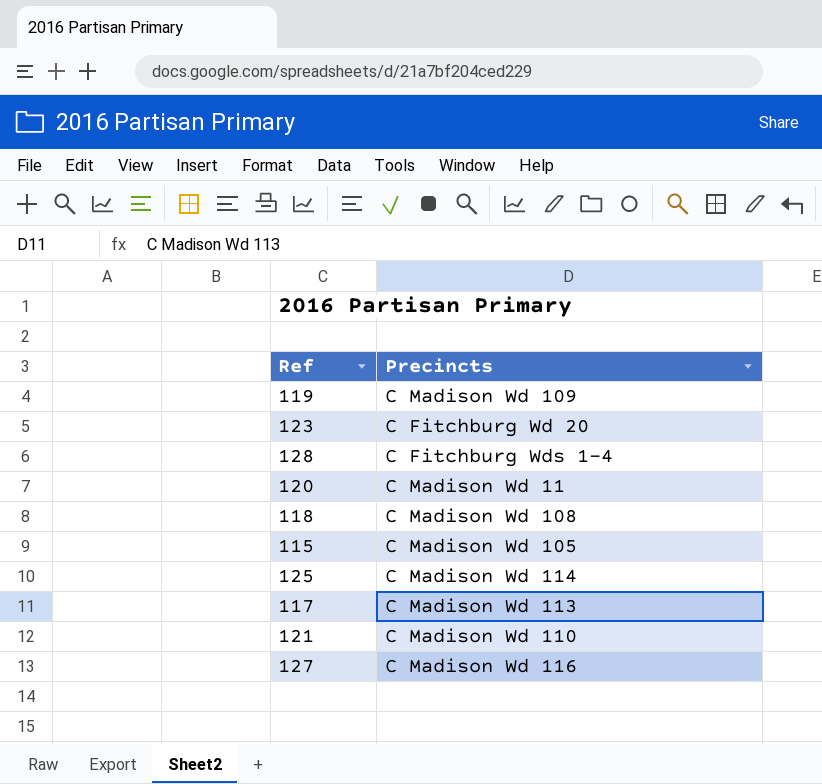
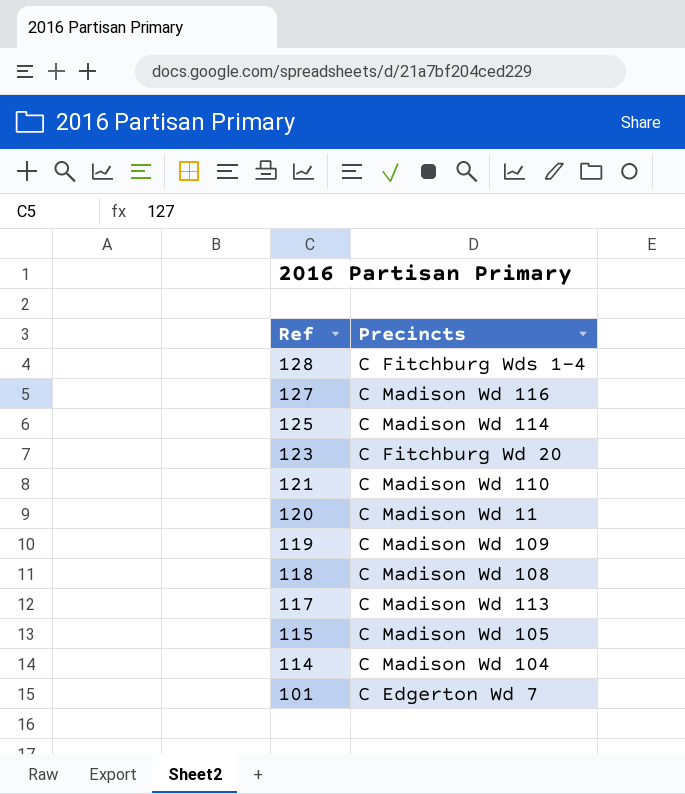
row order: none -> Ref descending
row 114: none -> C Madison Wd 104
row 101: none -> C Edgerton Wd 7

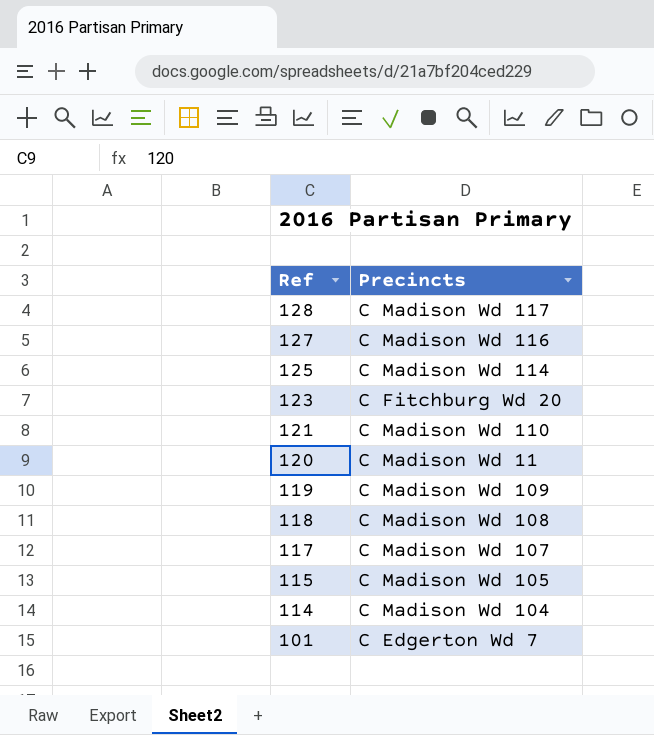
128 | Precincts: C Fitchburg Wds 1-4 -> C Madison Wd 117
117 | Precincts: C Madison Wd 113 -> C Madison Wd 107

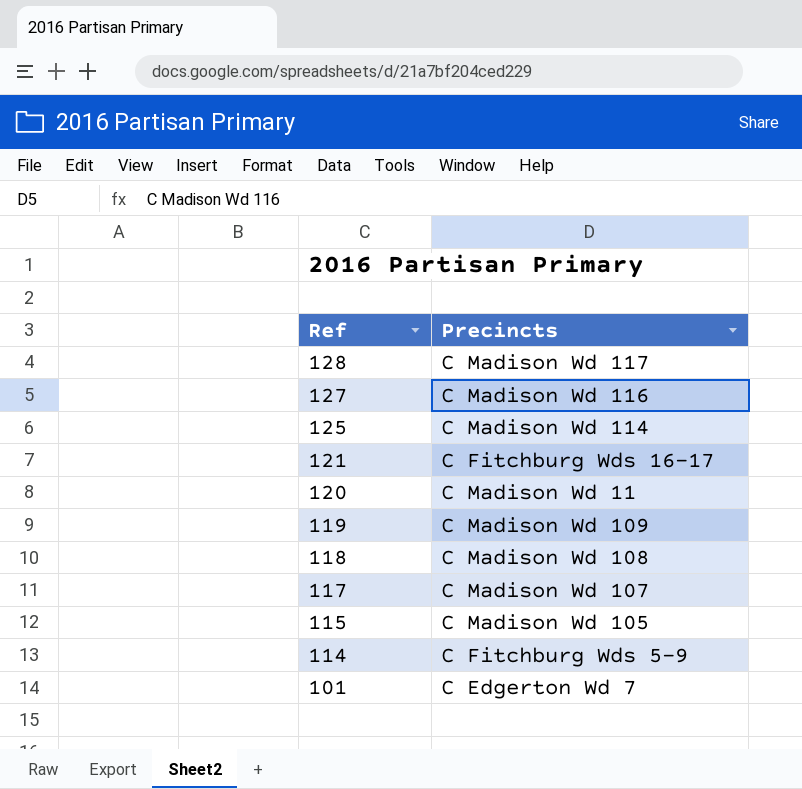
row 123: C Fitchburg Wd 20 -> none
121 | Precincts: C Madison Wd 110 -> C Fitchburg Wds 16-17
114 | Precincts: C Madison Wd 104 -> C Fitchburg Wds 5-9

